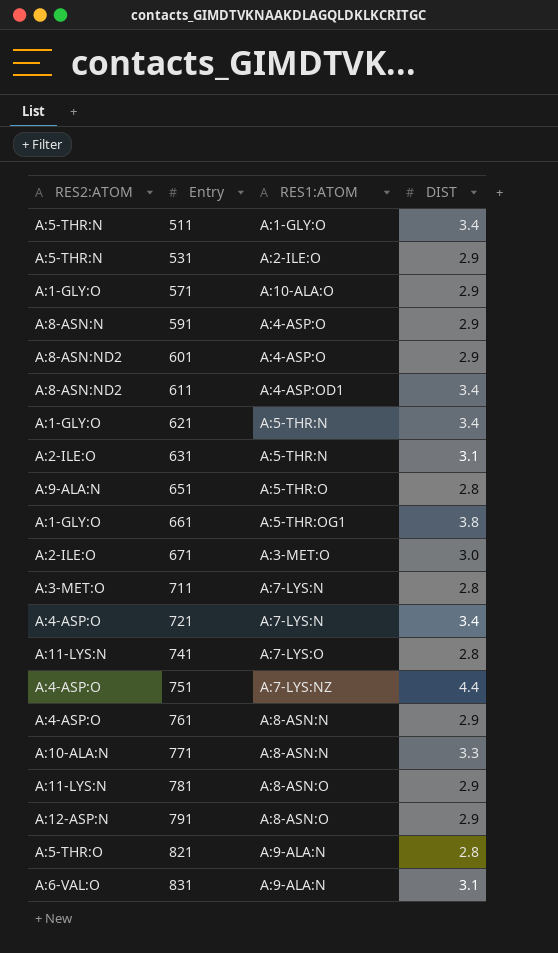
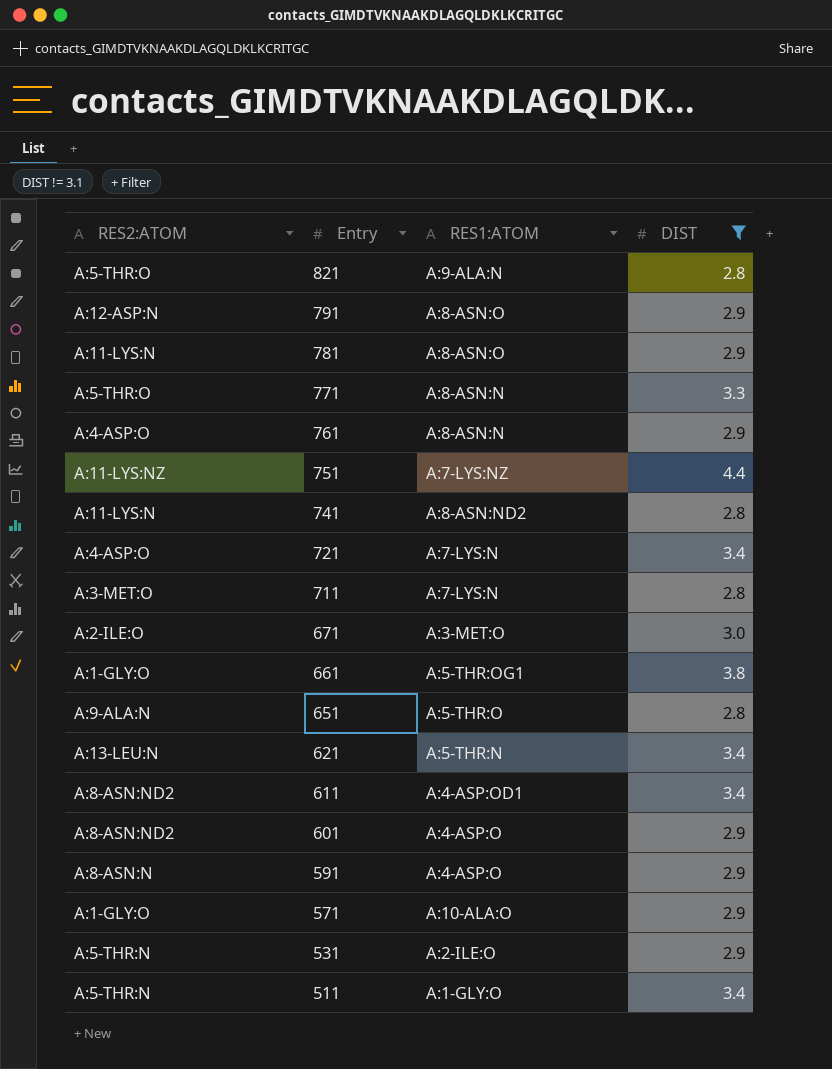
filter: none -> DIST != 3.1
row order: Entry ascending -> Entry descending
771 | RES2:ATOM: A:10-ALA:N -> A:5-THR:O
751 | RES2:ATOM: A:4-ASP:O -> A:11-LYS:NZ
741 | RES1:ATOM: A:7-LYS:O -> A:8-ASN:ND2
621 | RES2:ATOM: A:1-GLY:O -> A:13-LEU:N

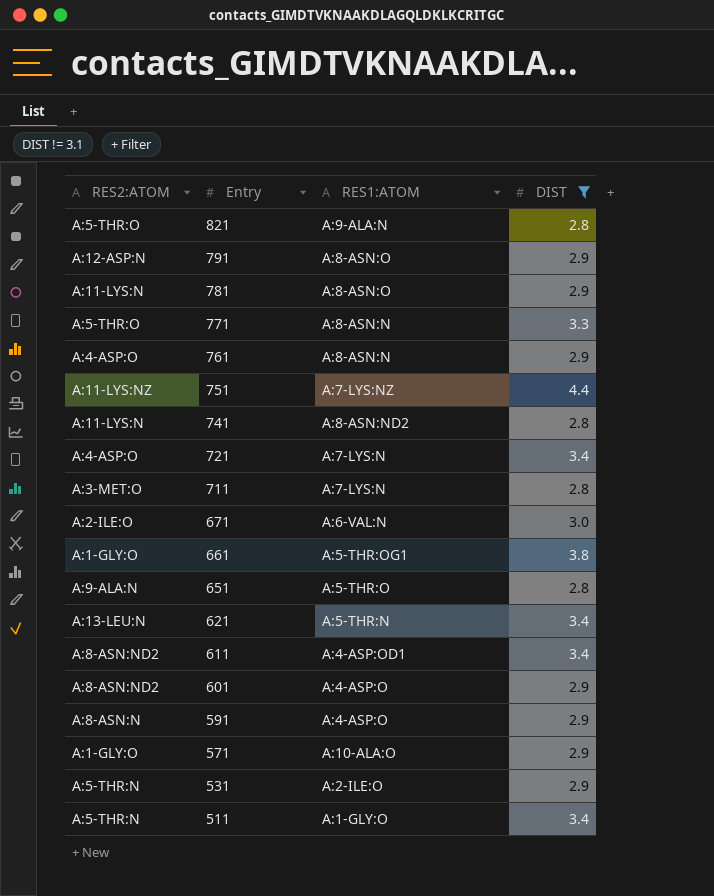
671 | RES1:ATOM: A:3-MET:O -> A:6-VAL:N

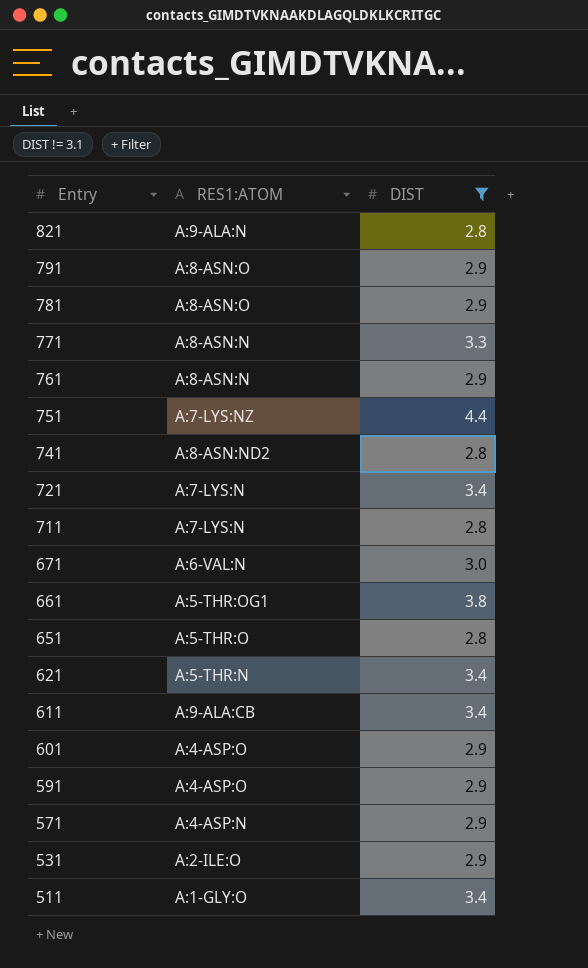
column RES2:ATOM | position: 1 -> none
611 | RES1:ATOM: A:4-ASP:OD1 -> A:9-ALA:CB
571 | RES1:ATOM: A:10-ALA:O -> A:4-ASP:N

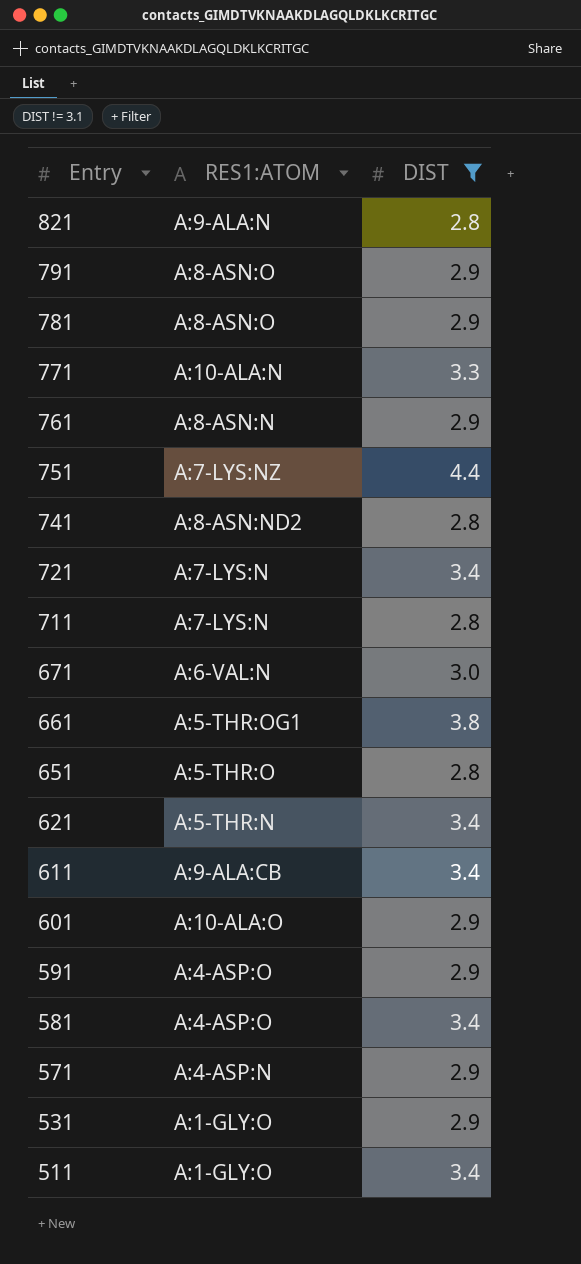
771 | RES1:ATOM: A:8-ASN:N -> A:10-ALA:N
601 | RES1:ATOM: A:4-ASP:O -> A:10-ALA:O
row 581: none -> A:4-ASP:O | 3.4
531 | RES1:ATOM: A:2-ILE:O -> A:1-GLY:O

